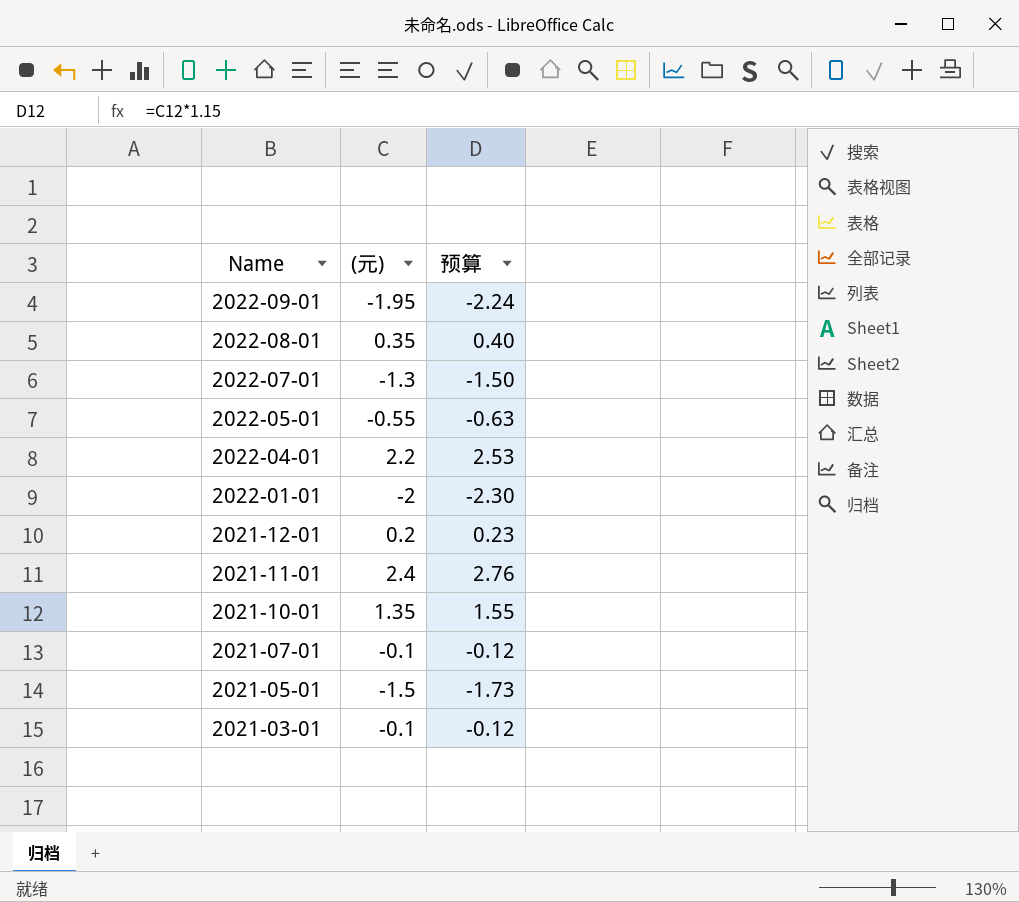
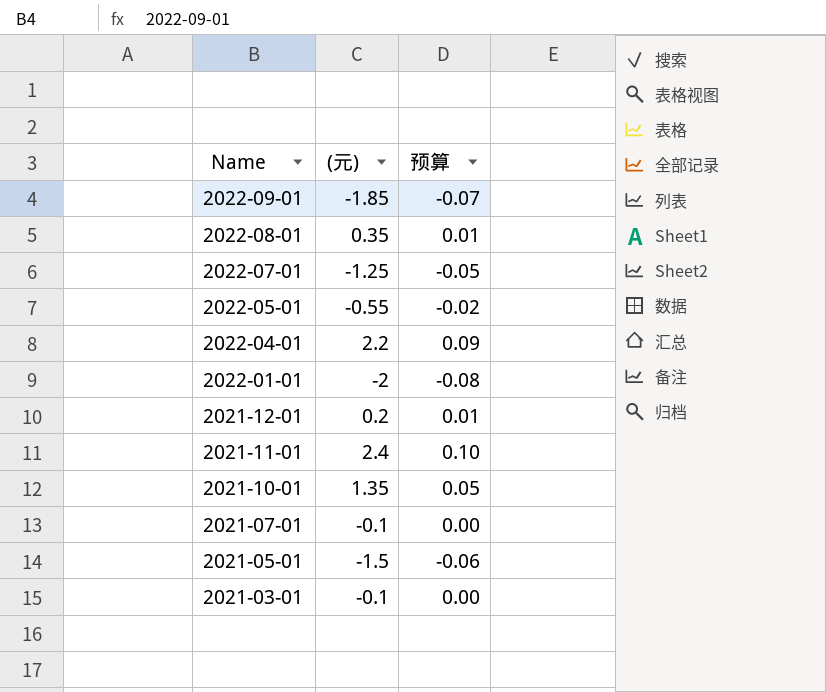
column 预算 | formula: [(元)] * 1.15 -> [(元)] * 0.04
2022-09-01 | (元): -1.95 -> -1.85
2022-07-01 | (元): -1.3 -> -1.25

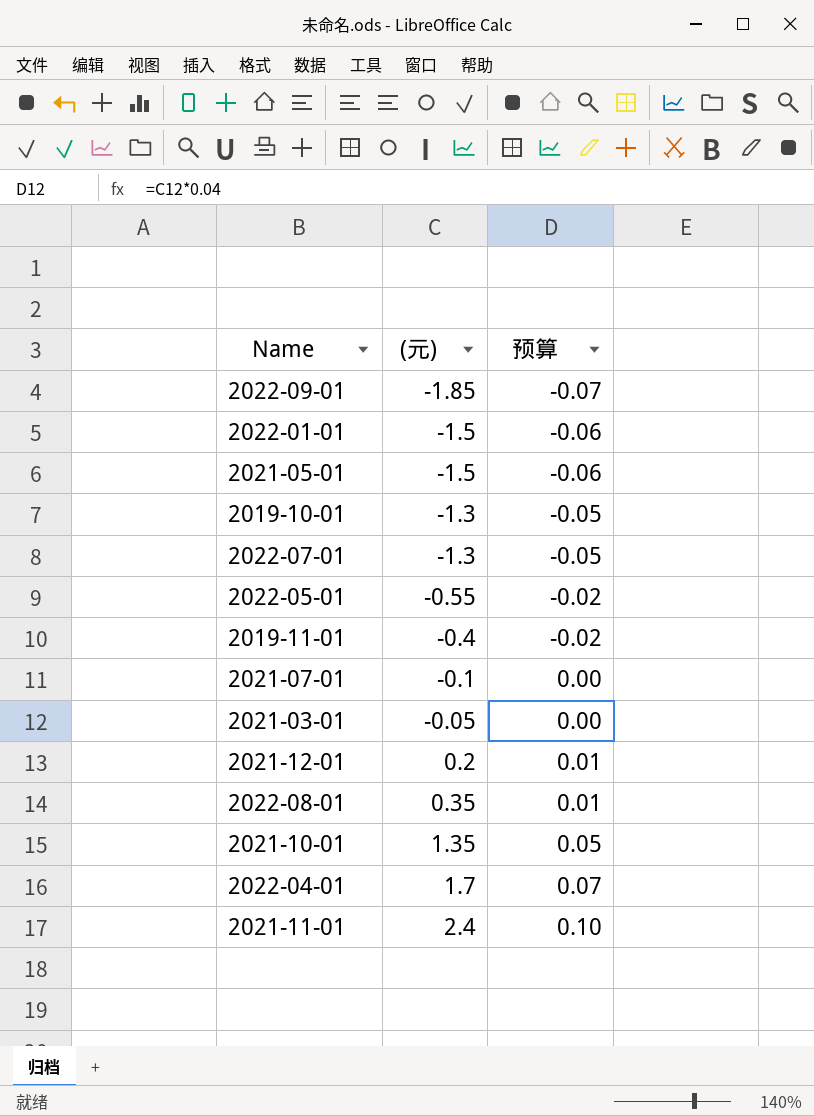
row order: Name descending -> (元) ascending
2022-01-01 | (元): -2 -> -1.5
2022-01-01 | 预算: -0.08 -> -0.06
row 2019-10-01: none -> -1.3 | -0.05
2022-07-01 | (元): -1.25 -> -1.3
row 2019-11-01: none -> -0.4 | -0.02
2021-03-01 | (元): -0.1 -> -0.05
2022-04-01 | (元): 2.2 -> 1.7
2022-04-01 | 预算: 0.09 -> 0.07

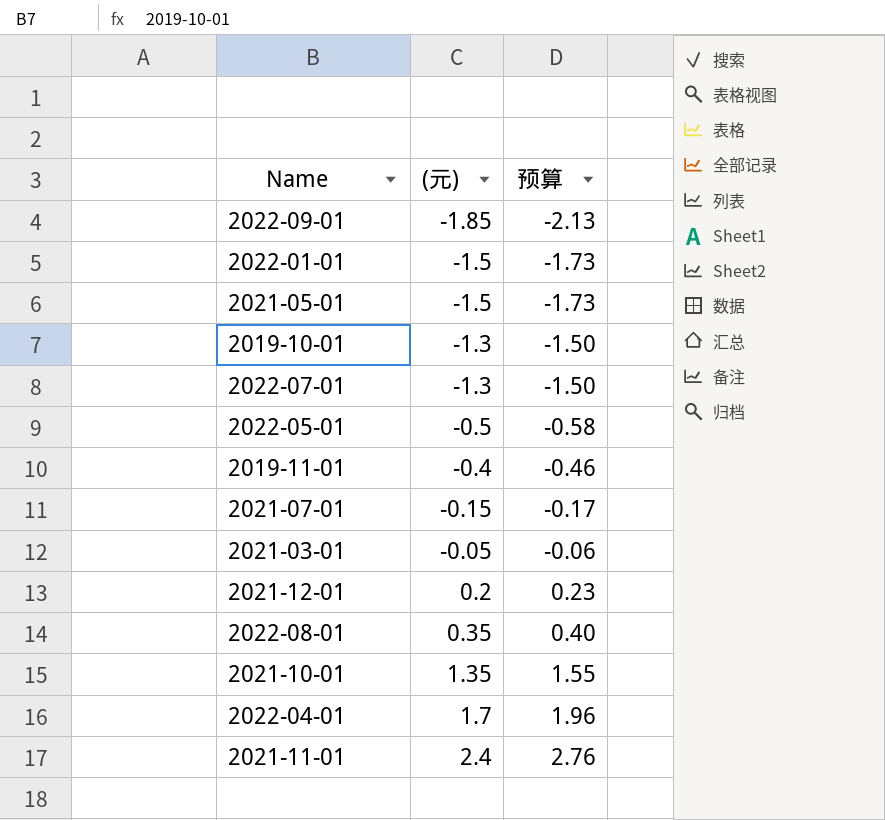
column 预算 | formula: [(元)] * 0.04 -> [(元)] * 1.15
2022-05-01 | (元): -0.55 -> -0.5
2021-07-01 | (元): -0.1 -> -0.15

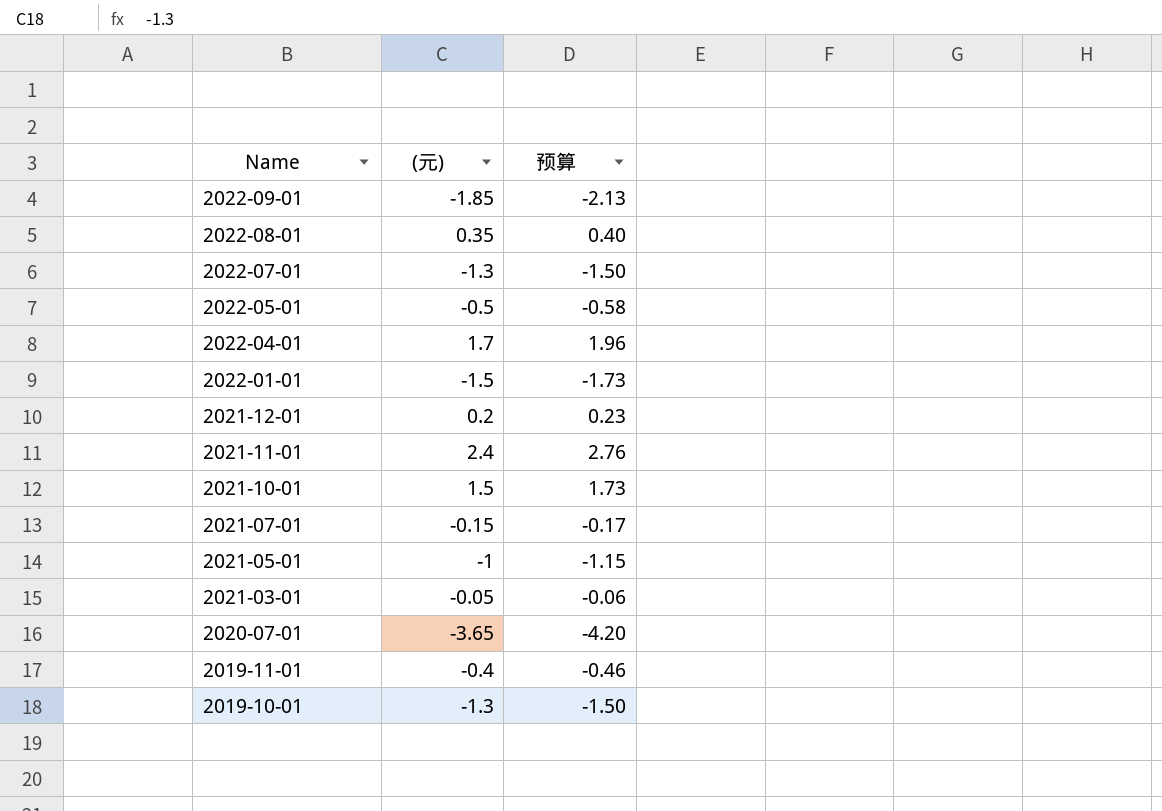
row order: (元) ascending -> Name descending
2021-10-01 | (元): 1.35 -> 1.5
2021-10-01 | 预算: 1.55 -> 1.73
2021-05-01 | (元): -1.5 -> -1
2021-05-01 | 预算: -1.73 -> -1.15
row 2020-07-01: none -> -3.65 | -4.20

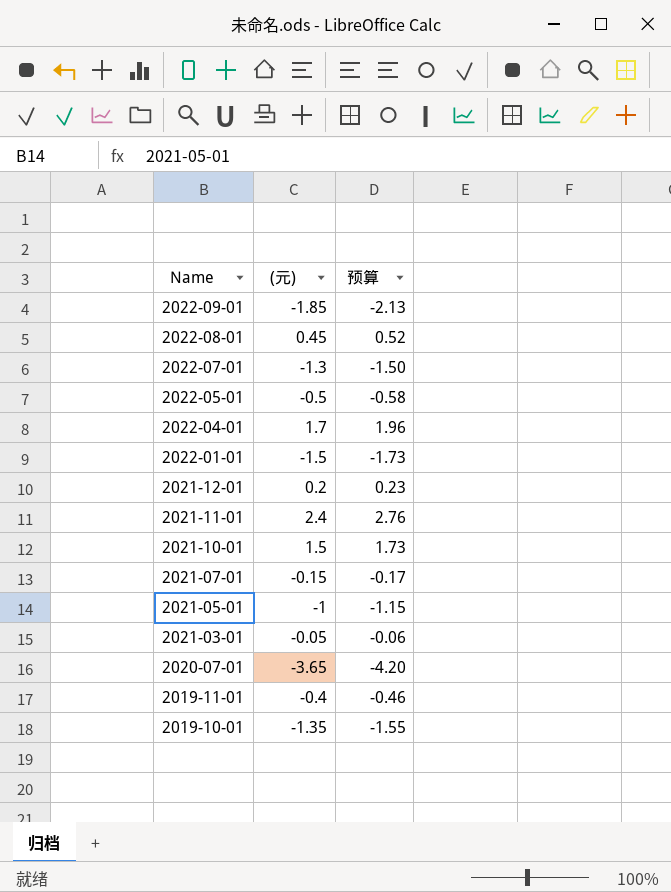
2022-08-01 | (元): 0.35 -> 0.45
2022-08-01 | 预算: 0.40 -> 0.52
2019-10-01 | (元): -1.3 -> -1.35
2019-10-01 | 预算: -1.50 -> -1.55

